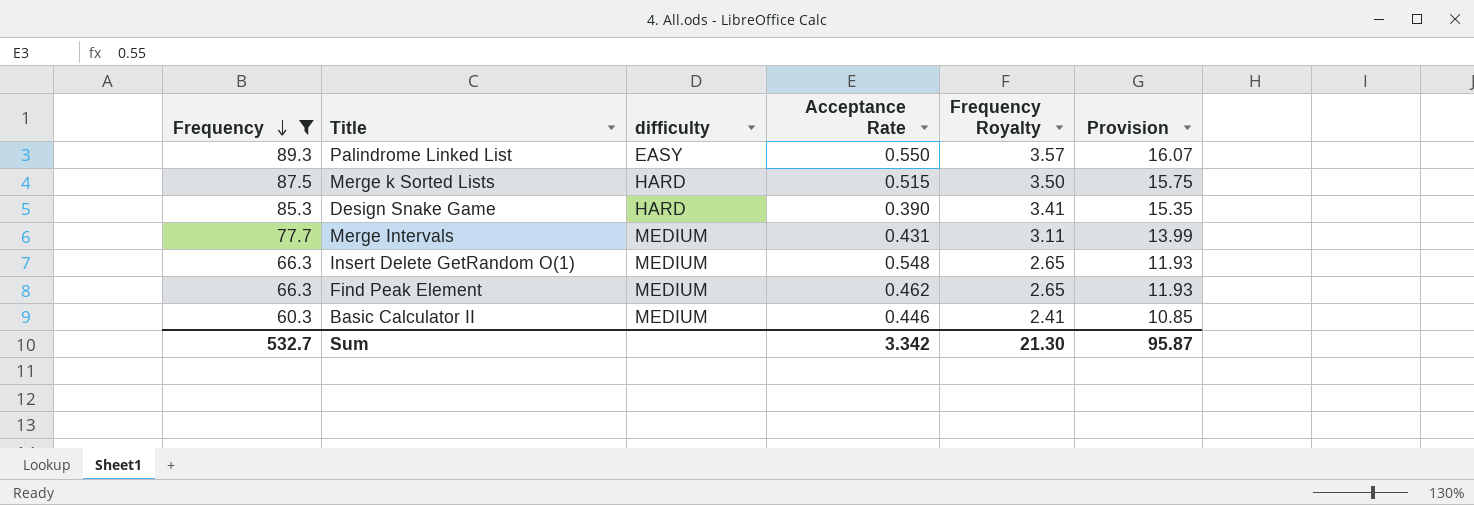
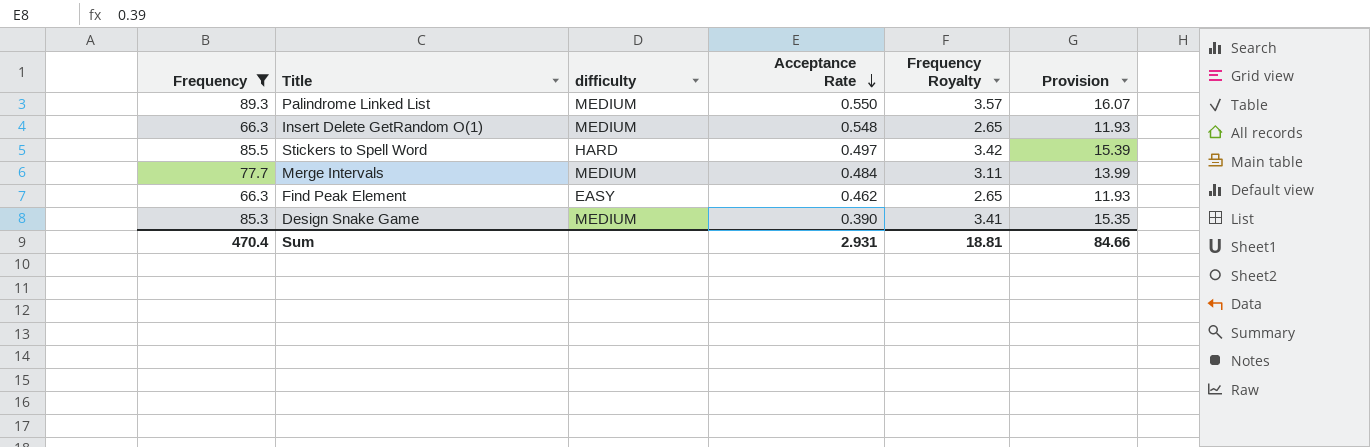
row order: Frequency descending -> Acceptance Rate descending
row Merge k Sorted Lists: 87.5 | HARD | 0.515 | 3.50 | 15.75 -> none
row Basic Calculator II: 60.3 | MEDIUM | 0.446 | 2.41 | 10.85 -> none
Palindrome Linked List | difficulty: EASY -> MEDIUM
row Stickers to Spell Word: none -> 85.5 | HARD | 0.497 | 3.42 | 15.39
Merge Intervals | Acceptance Rate: 0.431 -> 0.484
Find Peak Element | difficulty: MEDIUM -> EASY
Design Snake Game | difficulty: HARD -> MEDIUM
Sum | Frequency: 532.7 -> 470.4
Sum | Acceptance Rate: 3.342 -> 2.931
Sum | Frequency Royalty: 21.30 -> 18.81
Sum | Provision: 95.87 -> 84.66

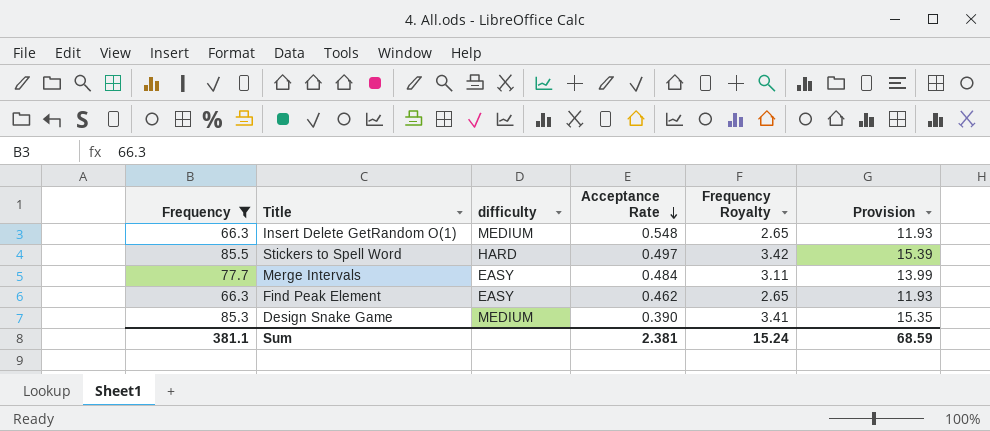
row Palindrome Linked List: 89.3 | MEDIUM | 0.550 | 3.57 | 16.07 -> none
Merge Intervals | difficulty: MEDIUM -> EASY
Sum | Frequency: 470.4 -> 381.1
Sum | Acceptance Rate: 2.931 -> 2.381
Sum | Frequency Royalty: 18.81 -> 15.24
Sum | Provision: 84.66 -> 68.59

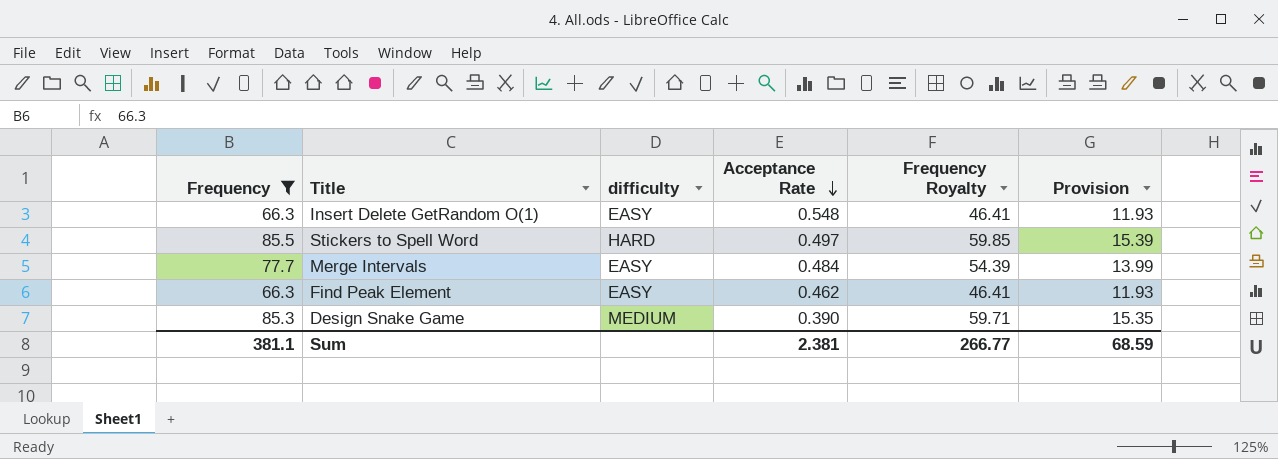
column Frequency Royalty | formula: [Frequency] * 0.04 -> [Frequency] * 0.7
Insert Delete GetRandom O(1) | difficulty: MEDIUM -> EASY
Sum | Frequency Royalty: 15.24 -> 266.77

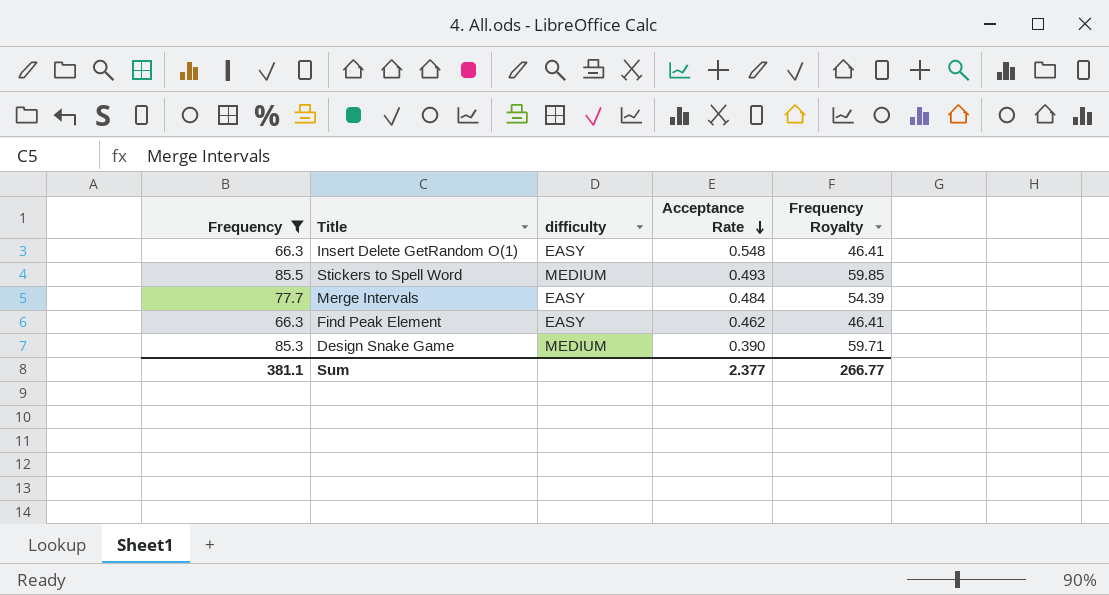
column Provision | formula: [Frequency] * 0.18 -> none
Stickers to Spell Word | difficulty: HARD -> MEDIUM
Stickers to Spell Word | Acceptance Rate: 0.497 -> 0.493
Sum | Acceptance Rate: 2.381 -> 2.377

